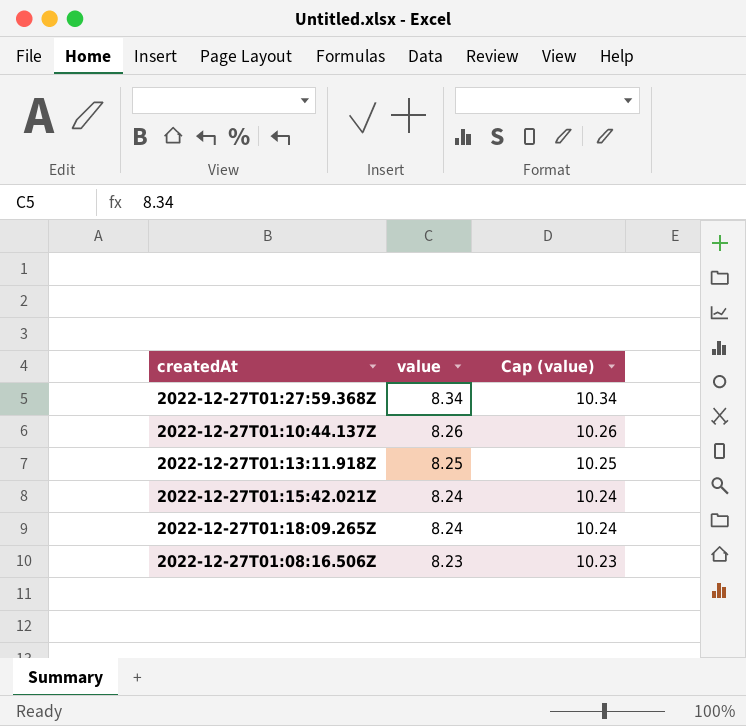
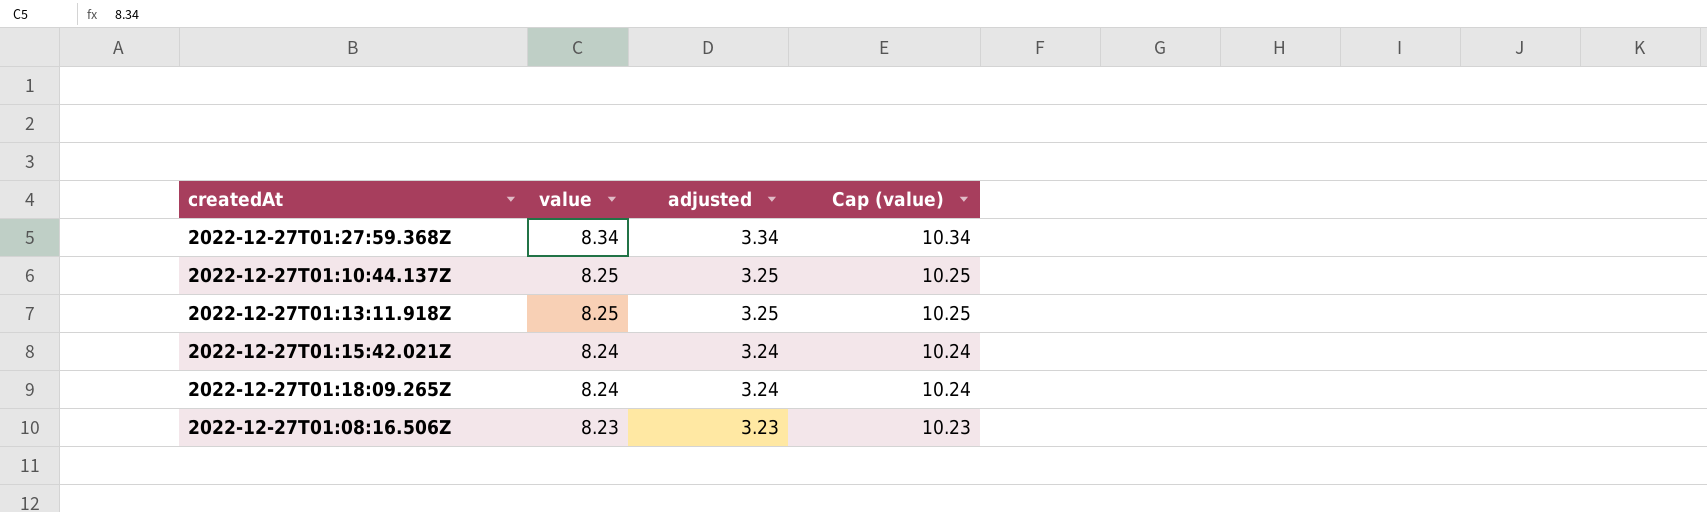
column adjusted | formula: none -> [value] - 5
2022-12-27T01:10:44.137Z | value: 8.26 -> 8.25
2022-12-27T01:10:44.137Z | Cap (value): 10.26 -> 10.25

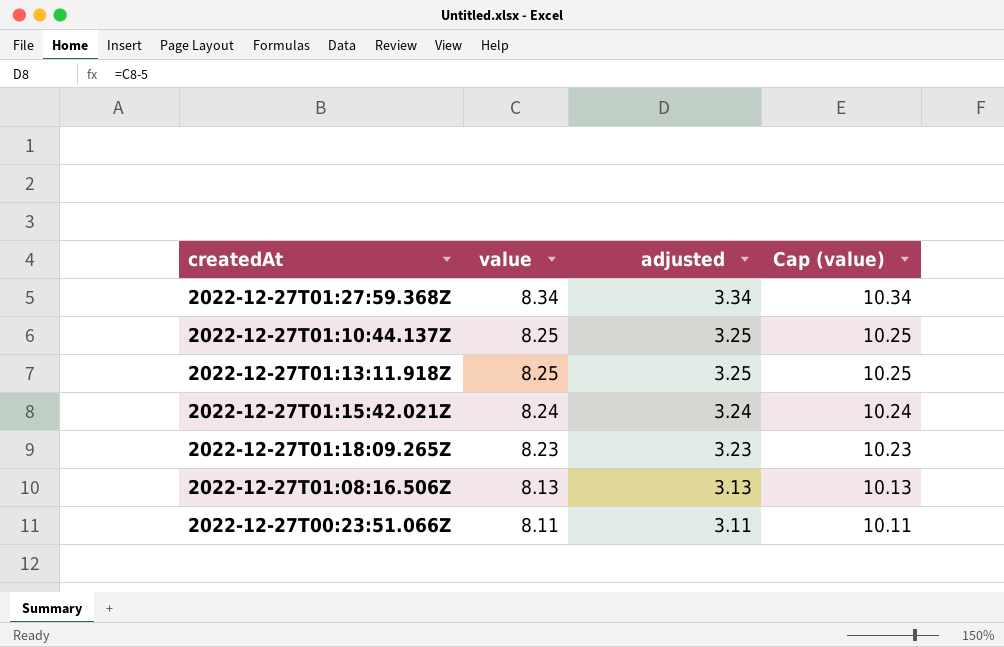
2022-12-27T01:18:09.265Z | value: 8.24 -> 8.23
2022-12-27T01:18:09.265Z | adjusted: 3.24 -> 3.23
2022-12-27T01:18:09.265Z | Cap (value): 10.24 -> 10.23
2022-12-27T01:08:16.506Z | value: 8.23 -> 8.13
2022-12-27T01:08:16.506Z | adjusted: 3.23 -> 3.13
2022-12-27T01:08:16.506Z | Cap (value): 10.23 -> 10.13
row 2022-12-27T00:23:51.066Z: none -> 8.11 | 3.11 | 10.11

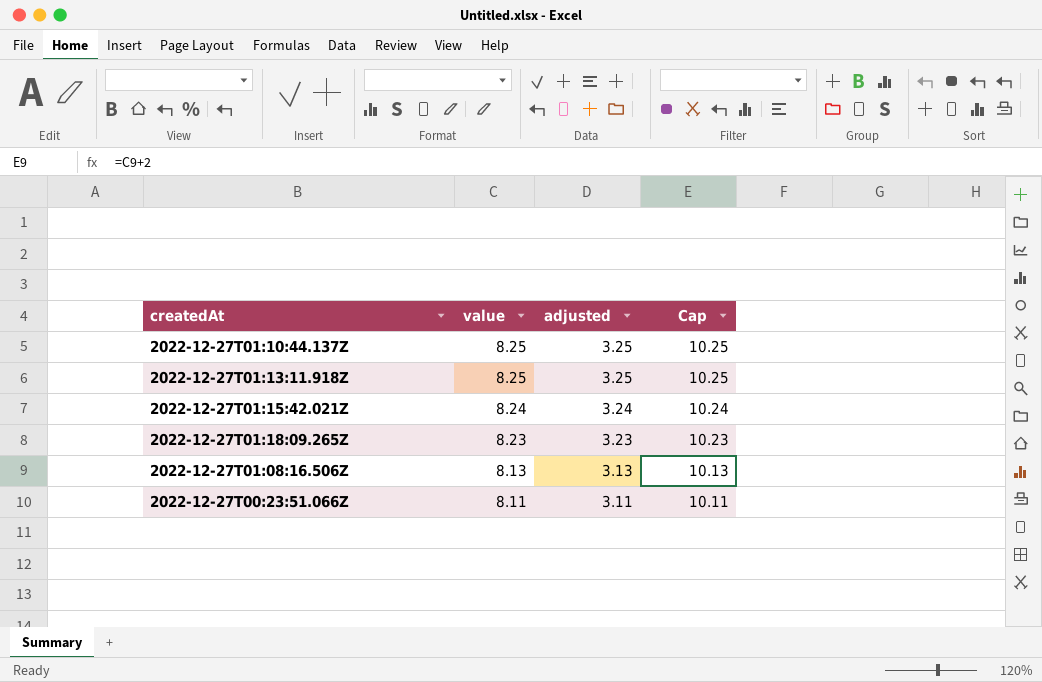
column name: Cap (value) -> Cap
row 2022-12-27T01:27:59.368Z: 8.34 | 3.34 | 10.34 -> none

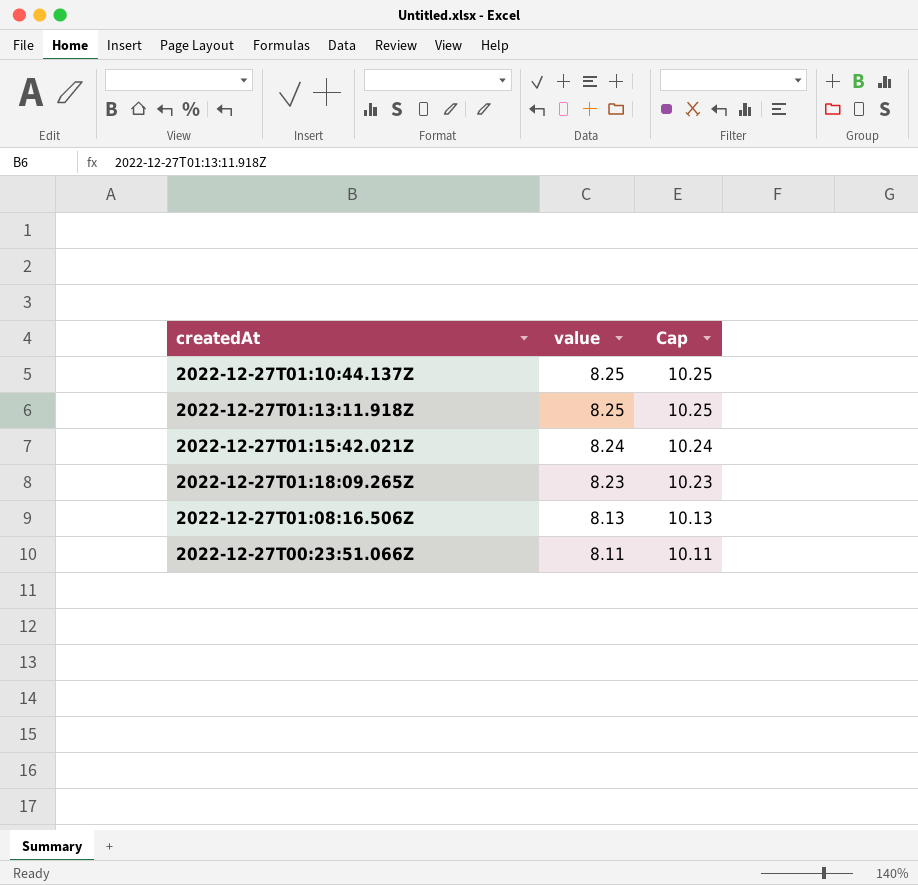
column adjusted | formula: [value] - 5 -> none

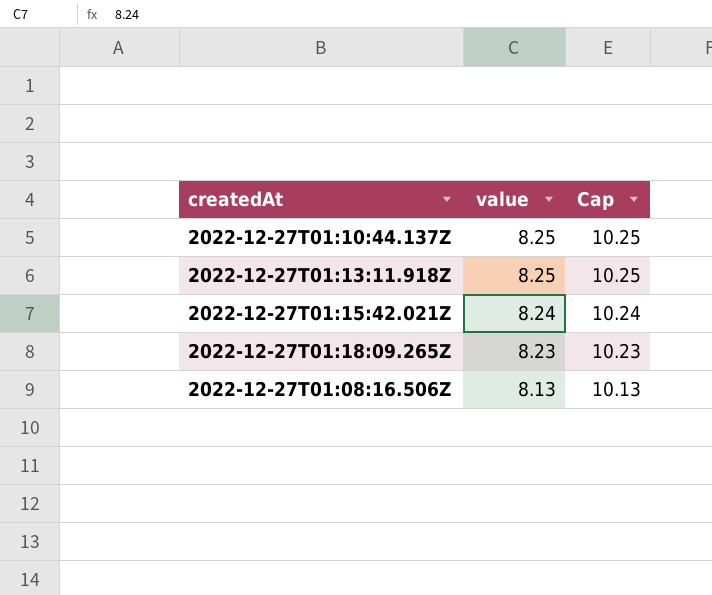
row 2022-12-27T00:23:51.066Z: 8.11 | 10.11 -> none

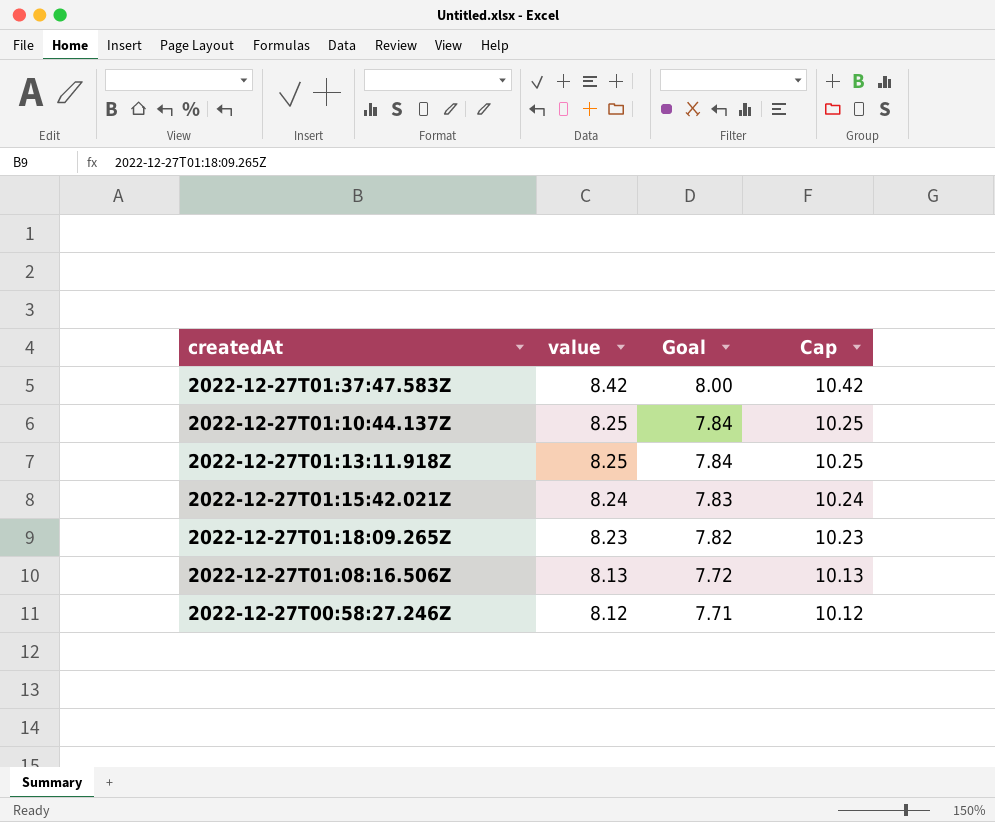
column Goal | formula: none -> [value] * 0.95
row 2022-12-27T01:37:47.583Z: none -> 8.42 | 8.00 | 10.42
row 2022-12-27T00:58:27.246Z: none -> 8.12 | 7.71 | 10.12

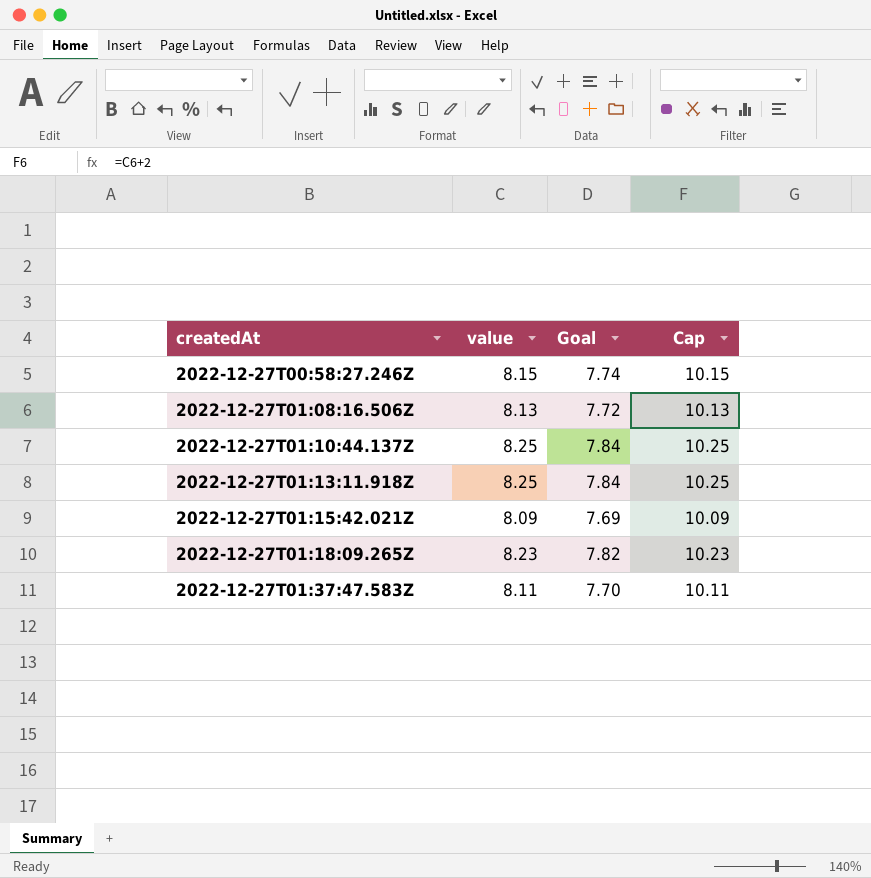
row order: value descending -> createdAt ascending
2022-12-27T00:58:27.246Z | value: 8.12 -> 8.15
2022-12-27T00:58:27.246Z | Goal: 7.71 -> 7.74
2022-12-27T00:58:27.246Z | Cap: 10.12 -> 10.15
2022-12-27T01:15:42.021Z | value: 8.24 -> 8.09
2022-12-27T01:15:42.021Z | Goal: 7.83 -> 7.69
2022-12-27T01:15:42.021Z | Cap: 10.24 -> 10.09
2022-12-27T01:37:47.583Z | value: 8.42 -> 8.11
2022-12-27T01:37:47.583Z | Goal: 8.00 -> 7.70
2022-12-27T01:37:47.583Z | Cap: 10.42 -> 10.11

